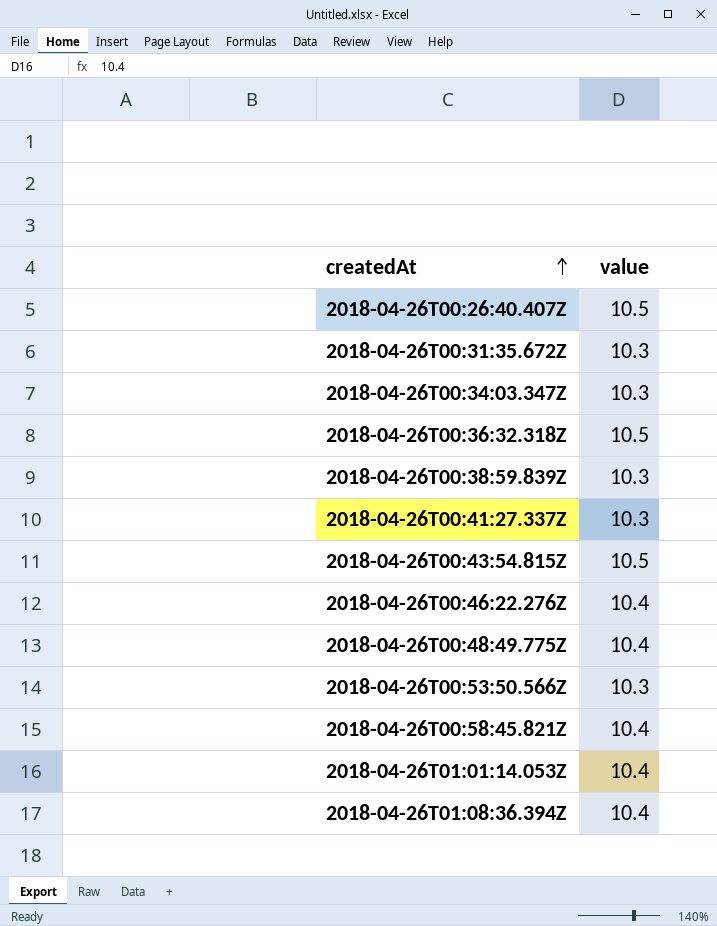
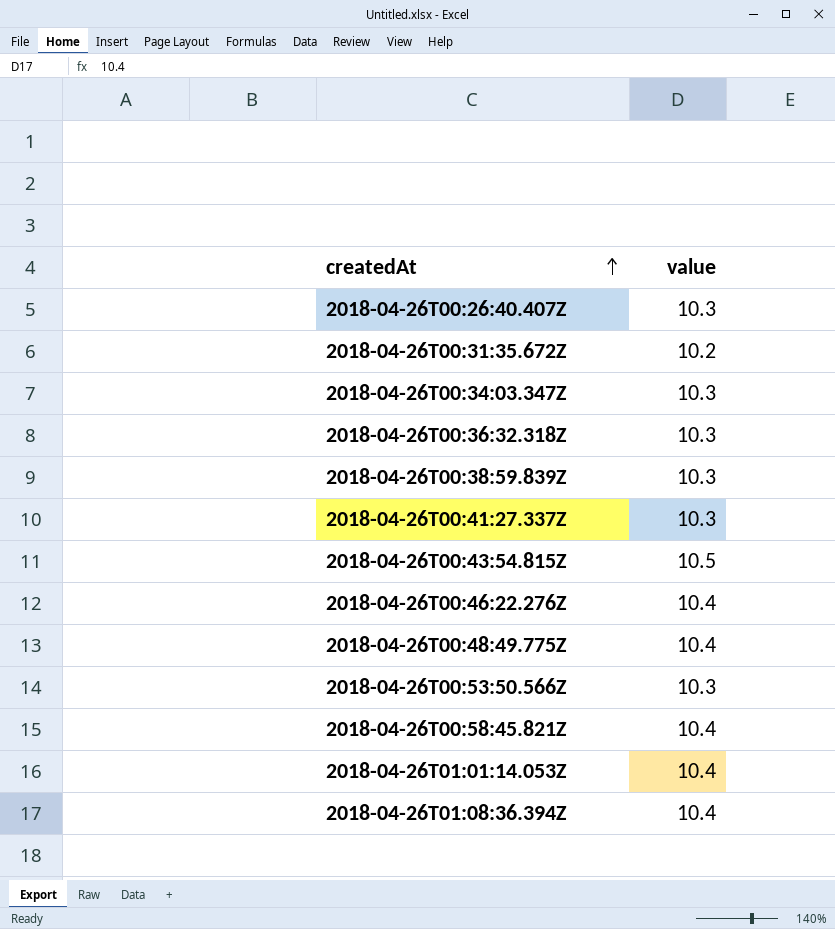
2018-04-26T00:26:40.407Z | value: 10.5 -> 10.3
2018-04-26T00:31:35.672Z | value: 10.3 -> 10.2
2018-04-26T00:36:32.318Z | value: 10.5 -> 10.3

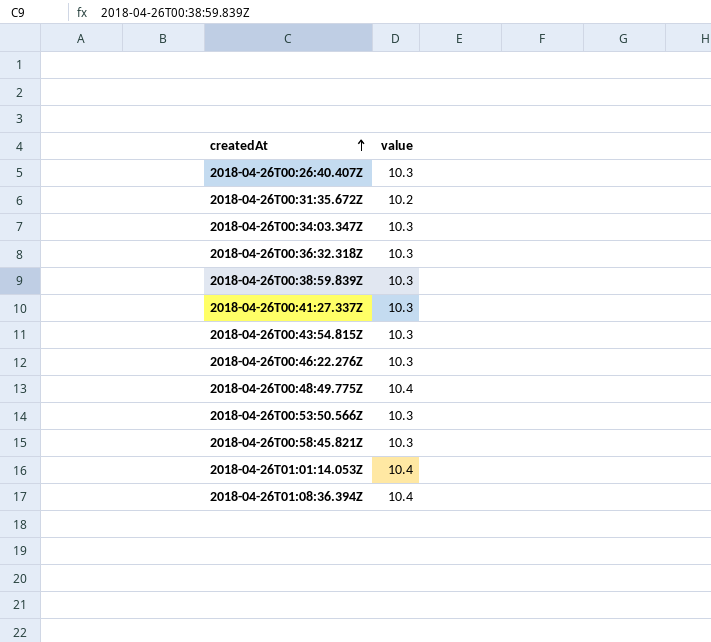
2018-04-26T00:43:54.815Z | value: 10.5 -> 10.3
2018-04-26T00:46:22.276Z | value: 10.4 -> 10.3
2018-04-26T00:58:45.821Z | value: 10.4 -> 10.3

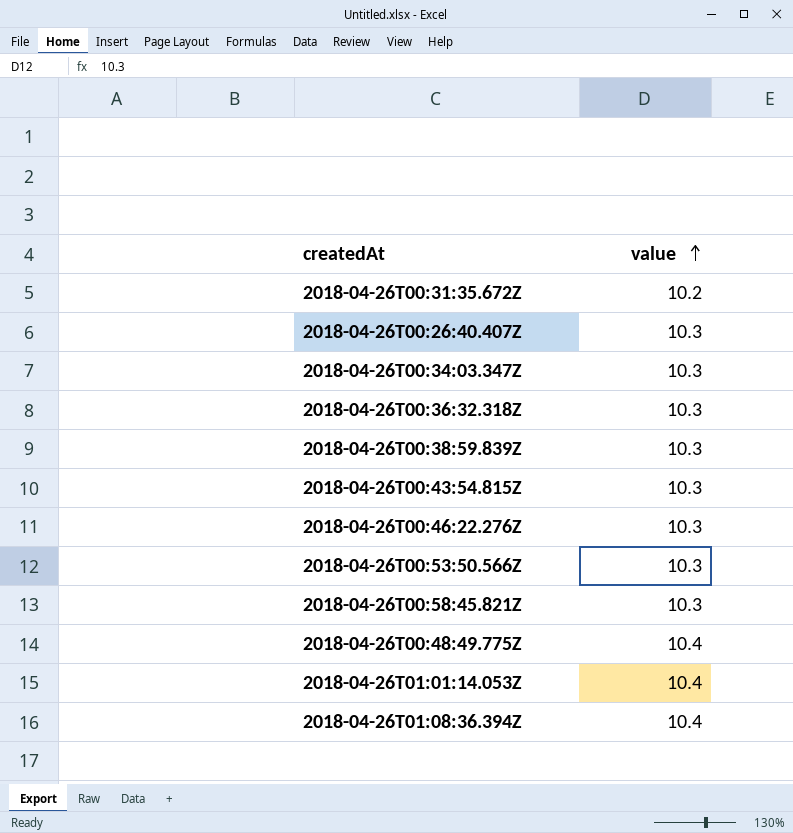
row order: createdAt ascending -> value ascending
row 2018-04-26T00:41:27.337Z: 10.3 -> none

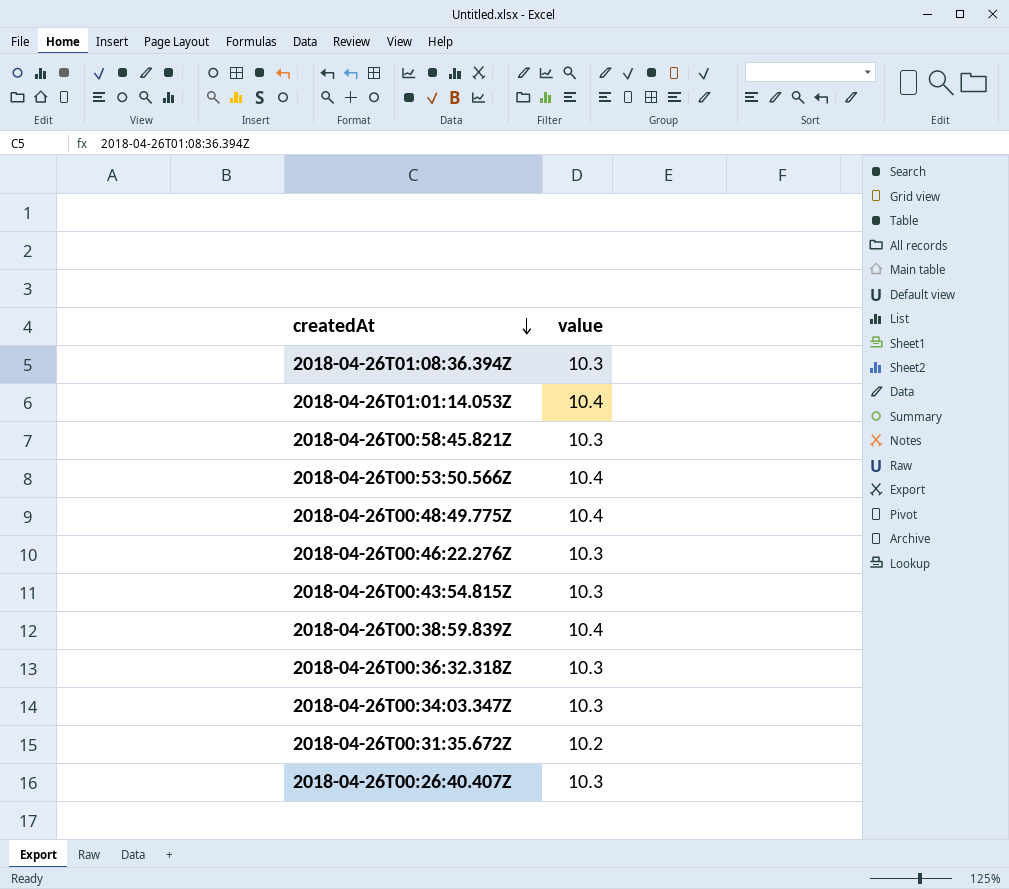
row order: value ascending -> createdAt descending
2018-04-26T01:08:36.394Z | value: 10.4 -> 10.3
2018-04-26T00:53:50.566Z | value: 10.3 -> 10.4
2018-04-26T00:38:59.839Z | value: 10.3 -> 10.4

